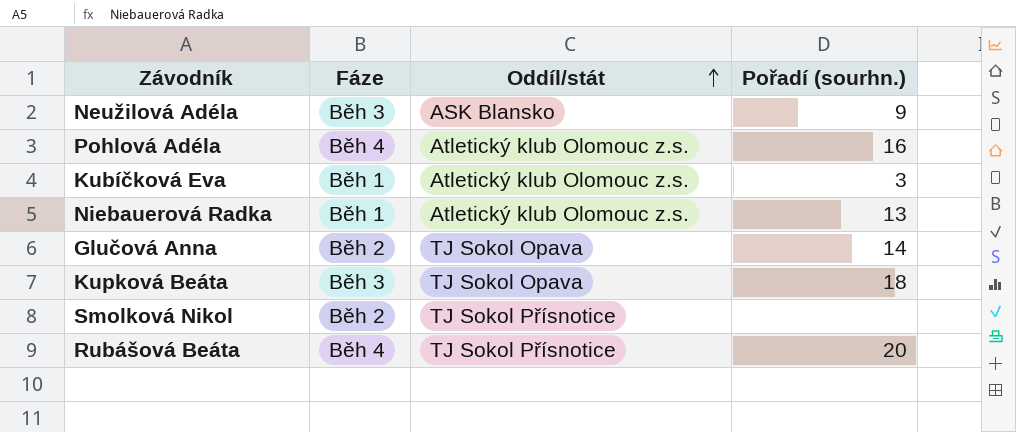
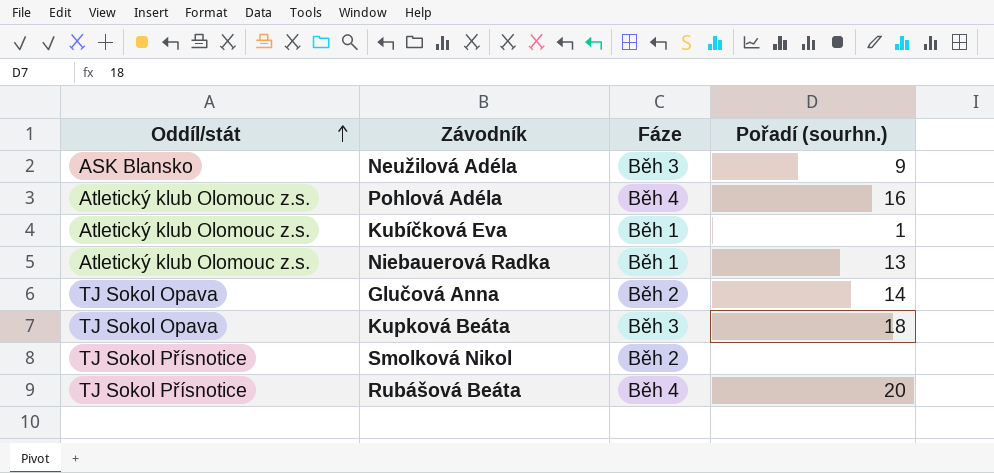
column Oddíl/stát | position: 3 -> 1
Kubíčková Eva | Pořadí (sourhn.): 3 -> 1

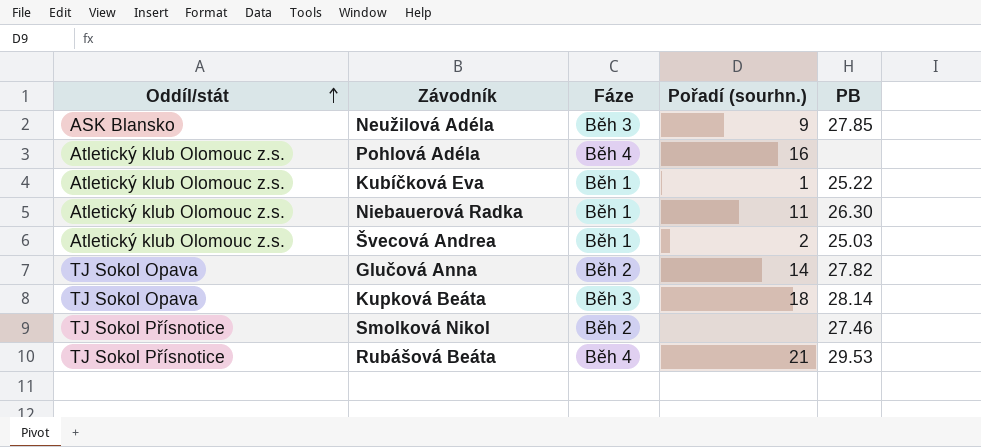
column PB | position: none -> 5
Niebauerová Radka | Pořadí (sourhn.): 13 -> 11
row Švecová Andrea: none -> Atletický klub Olomouc z.s. | Běh 1 | 2 | 25.03
Rubášová Beáta | Pořadí (sourhn.): 20 -> 21

